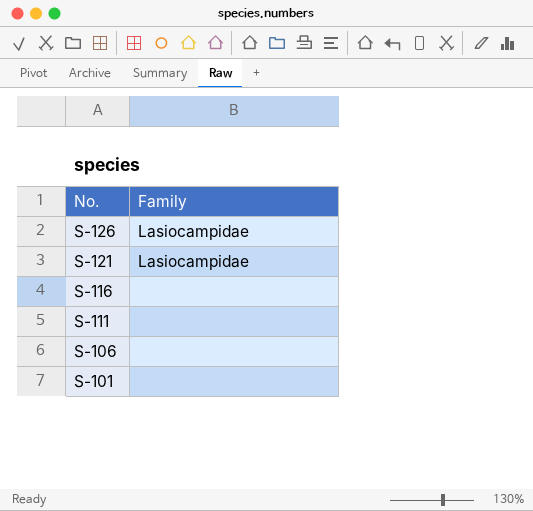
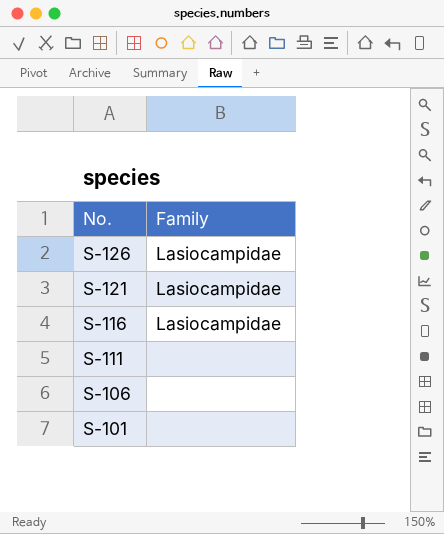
S-116 | Family: none -> Lasiocampidae

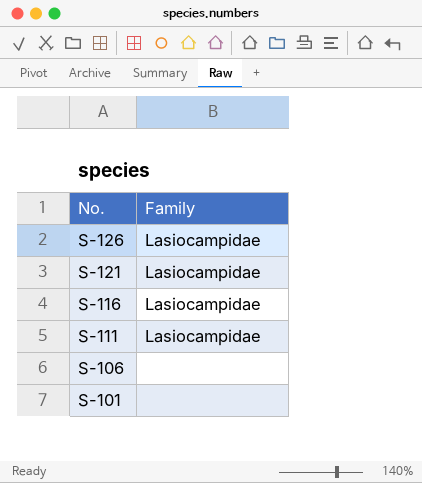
S-111 | Family: none -> Lasiocampidae

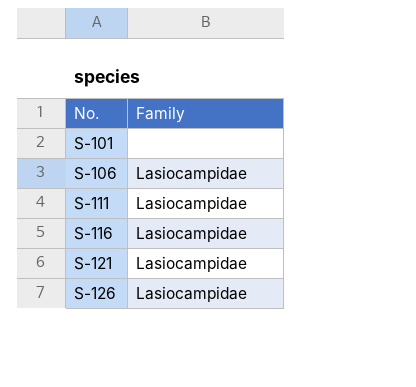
row order: No. descending -> No. ascending
S-106 | Family: none -> Lasiocampidae

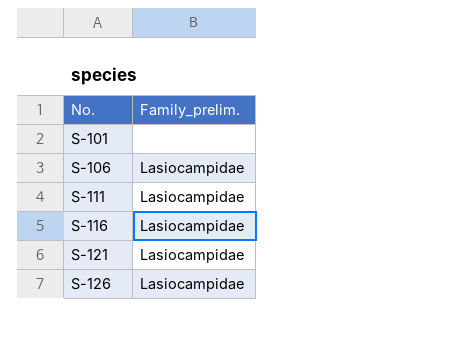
column name: Family -> Family_prelim.

